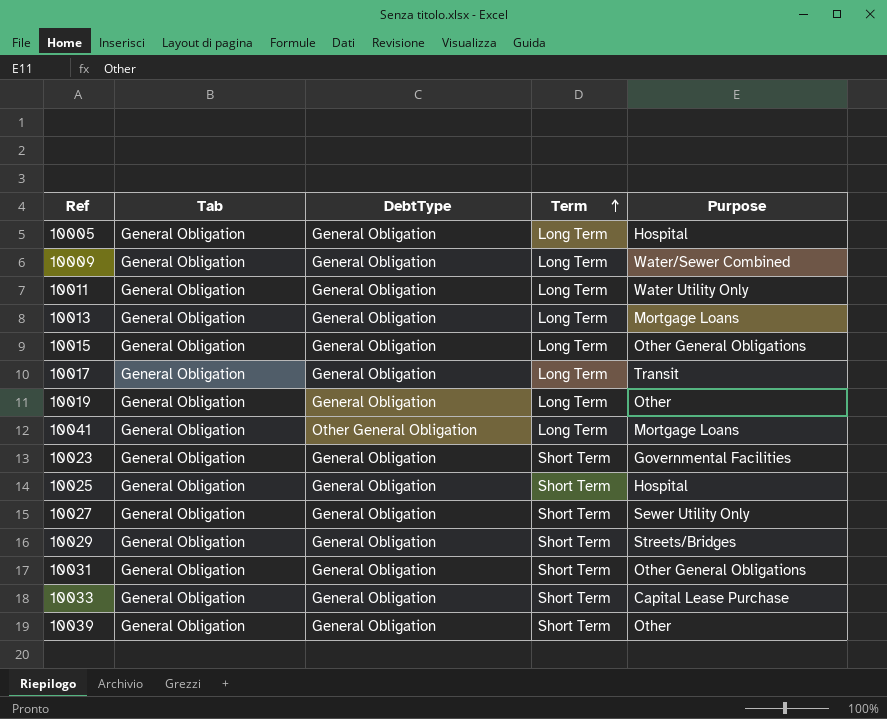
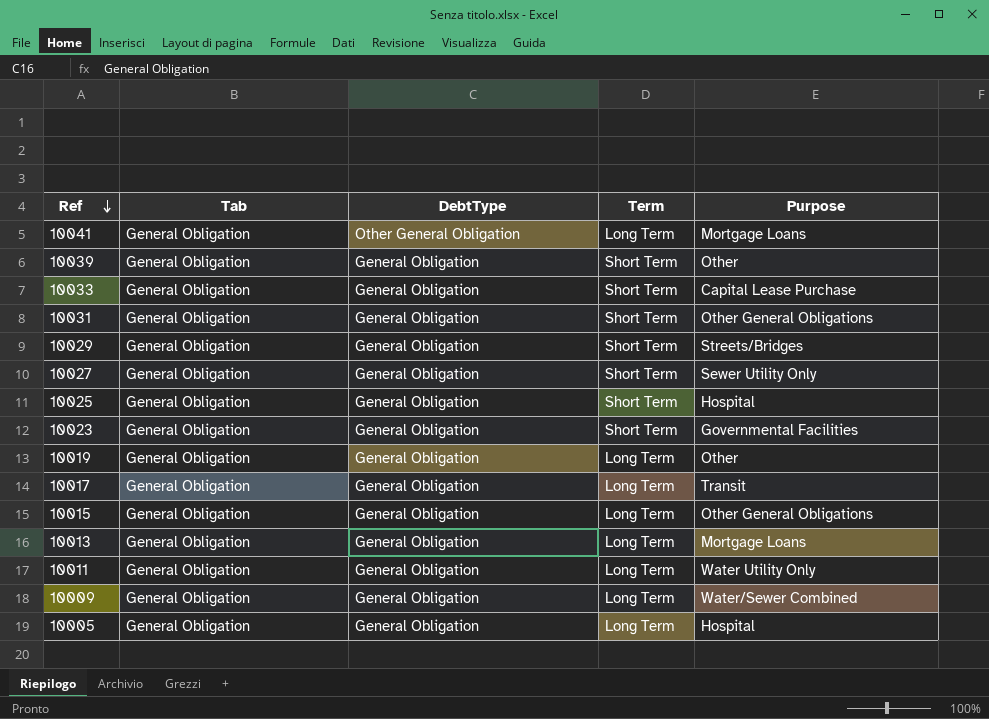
row order: Term ascending -> Ref descending

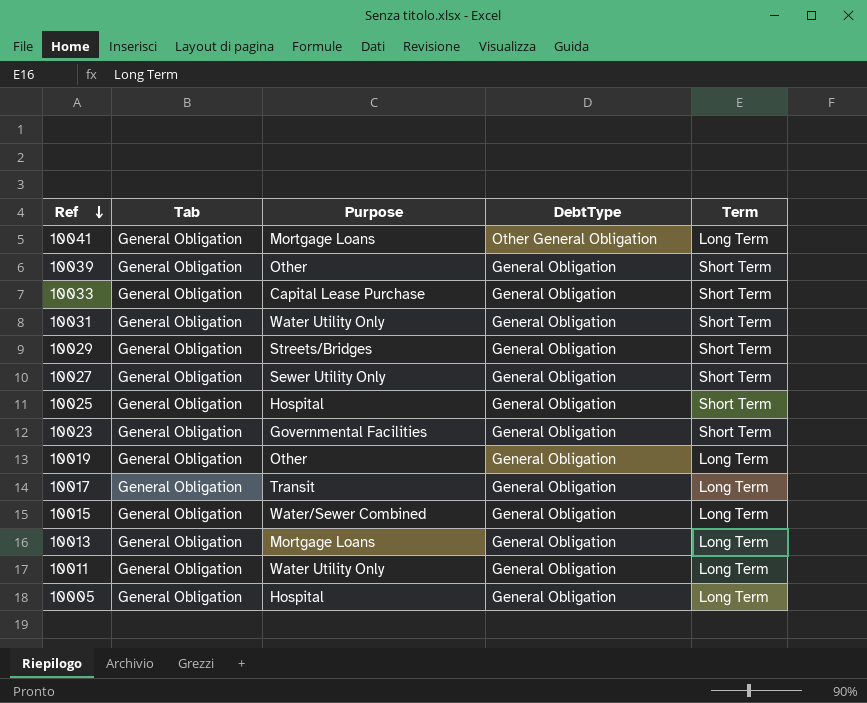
column Purpose | position: 5 -> 3
row 10009: General Obligation | General Obligation | Long Term | Water/Sewer Combined -> none
10031 | Purpose: Other General Obligations -> Water Utility Only
10015 | Purpose: Other General Obligations -> Water/Sewer Combined

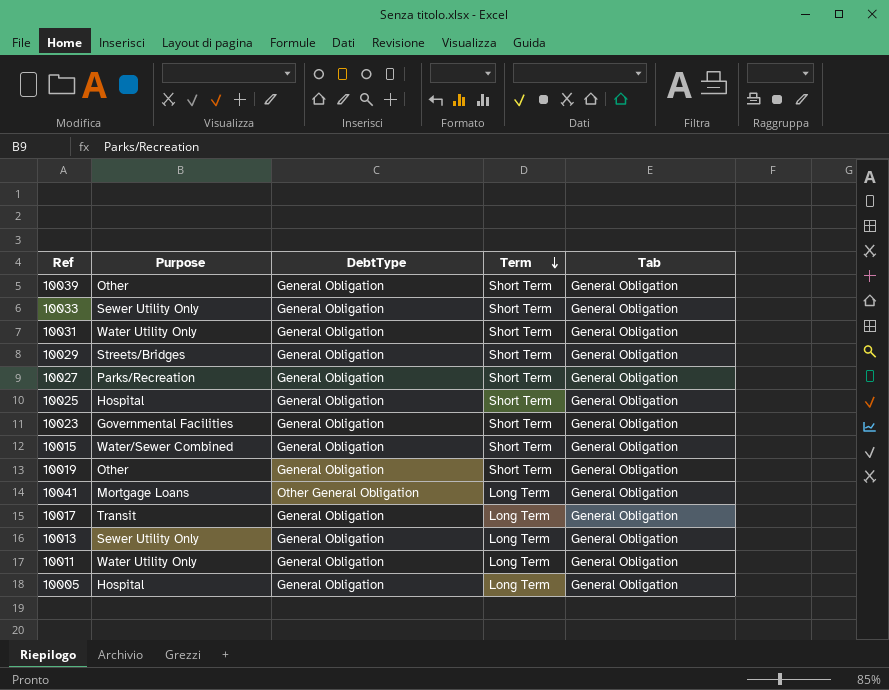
row order: Ref descending -> Term descending
column Tab | position: 2 -> 5
10033 | Purpose: Capital Lease Purchase -> Sewer Utility Only
10027 | Purpose: Sewer Utility Only -> Parks/Recreation
10015 | Term: Long Term -> Short Term
10019 | Term: Long Term -> Short Term
10013 | Purpose: Mortgage Loans -> Sewer Utility Only

